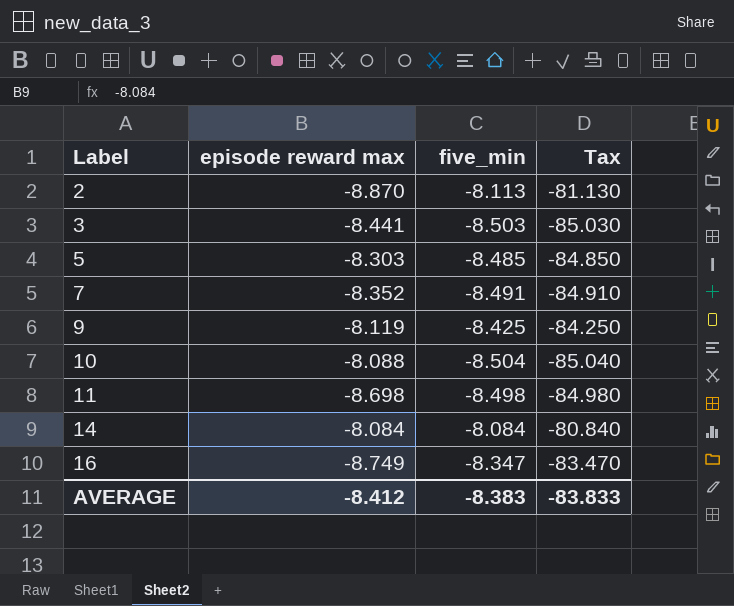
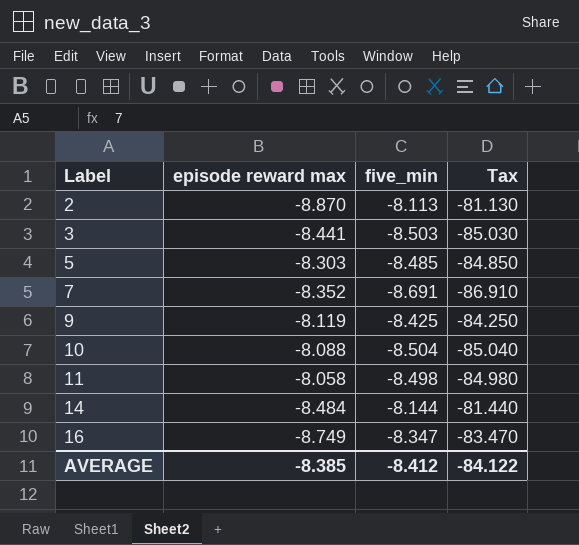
7 | five_min: -8.491 -> -8.691
7 | Tax: -84.910 -> -86.910
11 | episode reward max: -8.698 -> -8.058
14 | episode reward max: -8.084 -> -8.484
14 | five_min: -8.084 -> -8.144
14 | Tax: -80.840 -> -81.440
AVERAGE | episode reward max: -8.412 -> -8.385
AVERAGE | five_min: -8.383 -> -8.412
AVERAGE | Tax: -83.833 -> -84.122

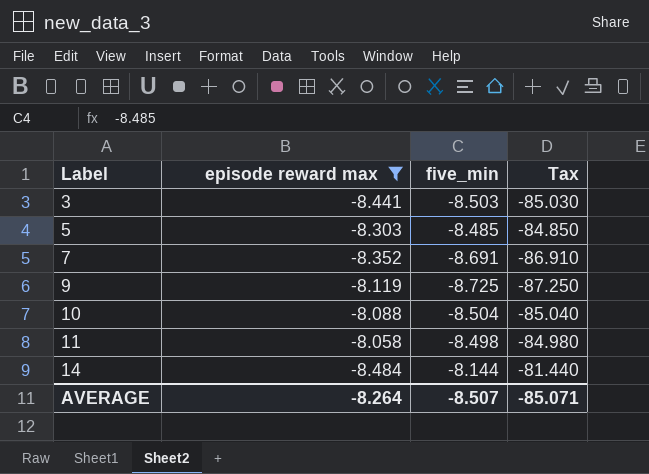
filter: none -> episode reward max >= -8.484
9 | five_min: -8.425 -> -8.725
9 | Tax: -84.250 -> -87.250
AVERAGE | episode reward max: -8.385 -> -8.264
AVERAGE | five_min: -8.412 -> -8.507
AVERAGE | Tax: -84.122 -> -85.071

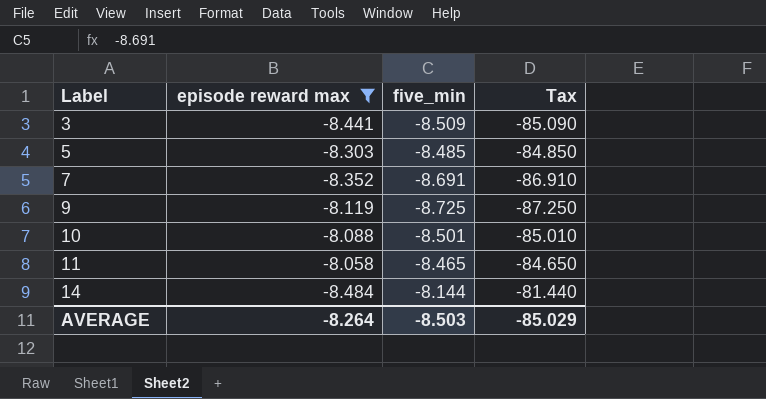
3 | five_min: -8.503 -> -8.509
3 | Tax: -85.030 -> -85.090
10 | five_min: -8.504 -> -8.501
10 | Tax: -85.040 -> -85.010
11 | five_min: -8.498 -> -8.465
11 | Tax: -84.980 -> -84.650
AVERAGE | five_min: -8.507 -> -8.503
AVERAGE | Tax: -85.071 -> -85.029

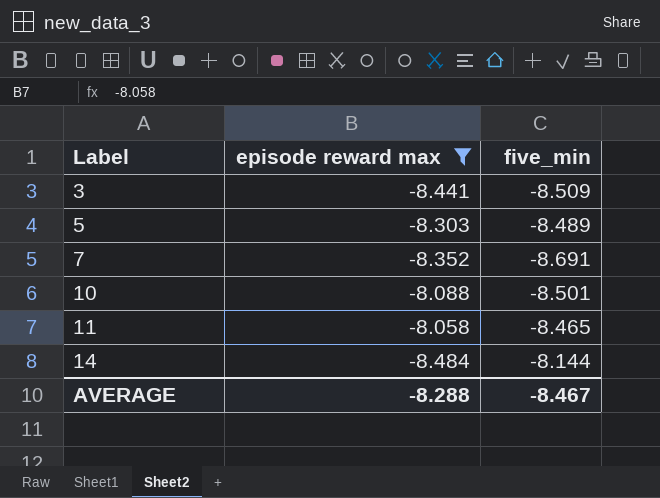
column Tax | formula: [five_min] * 10 -> none
row 9: -8.119 | -8.725 | -87.250 -> none
5 | five_min: -8.485 -> -8.489
AVERAGE | episode reward max: -8.264 -> -8.288
AVERAGE | five_min: -8.503 -> -8.467

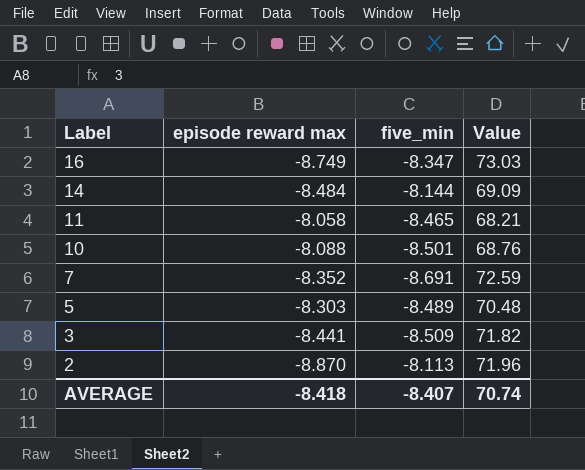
filter: episode reward max >= -8.484 -> none
row order: Label ascending -> Label descending
column Value | formula: none -> [episode reward max] * [five_min]
AVERAGE | episode reward max: -8.288 -> -8.418
AVERAGE | five_min: -8.467 -> -8.407

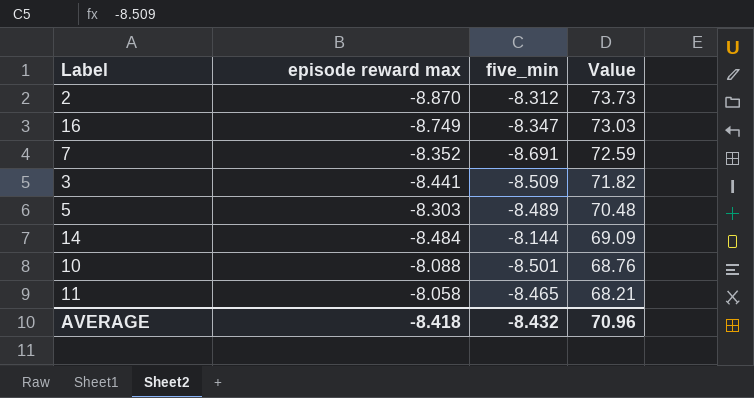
row order: Label descending -> Value descending
2 | five_min: -8.113 -> -8.312
2 | Value: 71.96 -> 73.73
AVERAGE | five_min: -8.407 -> -8.432
AVERAGE | Value: 70.74 -> 70.96

